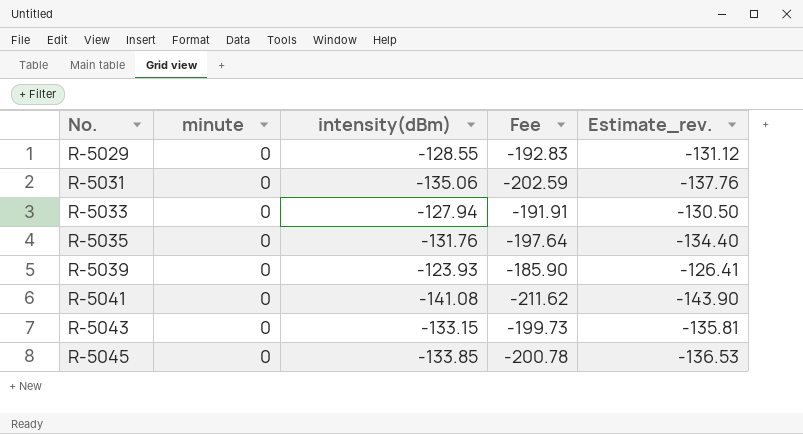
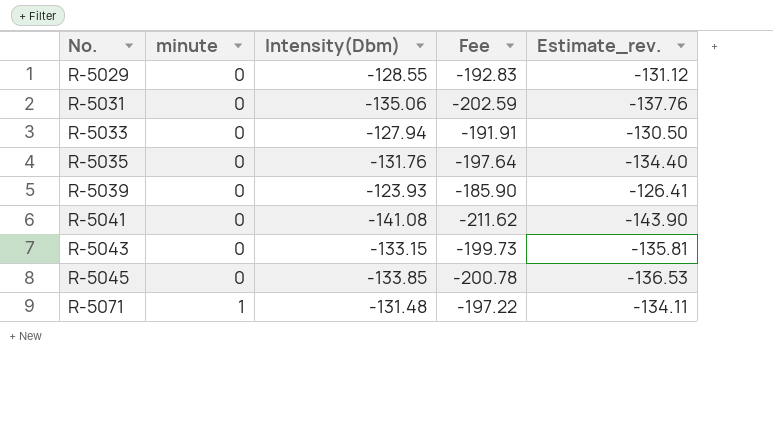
column name: intensity(dBm) -> Intensity(Dbm)
row R-5071: none -> 1 | -131.48 | -197.22 | -134.11

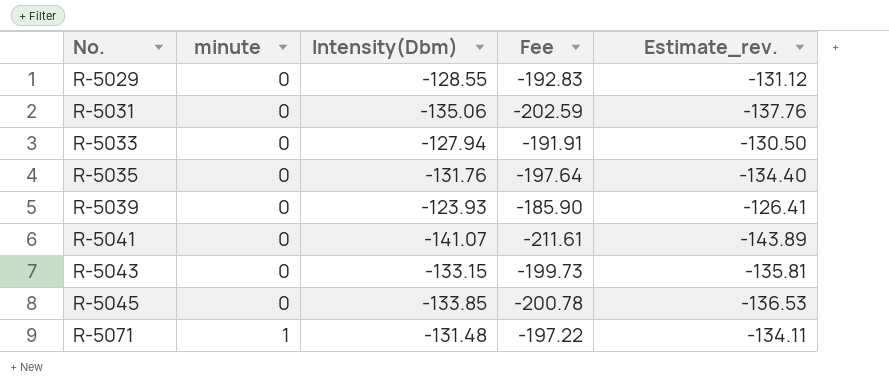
R-5041 | Intensity(Dbm): -141.08 -> -141.07
R-5041 | Fee: -211.62 -> -211.61
R-5041 | Estimate_rev.: -143.90 -> -143.89

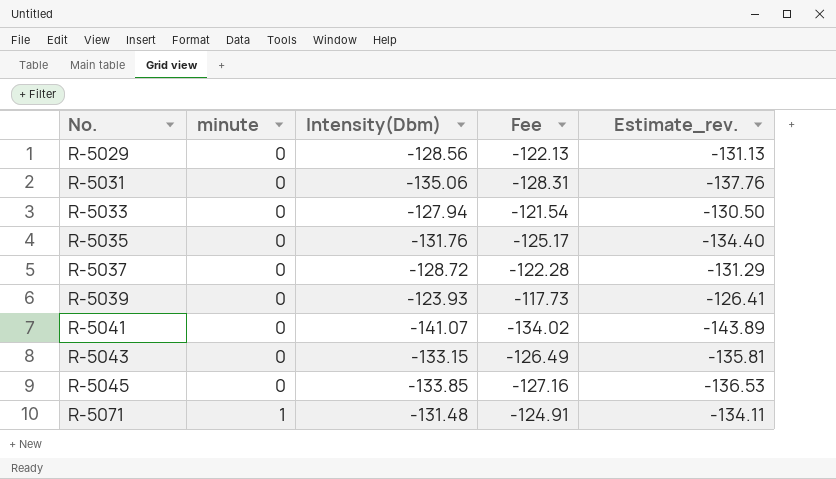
column Fee | formula: [Intensity(Dbm)] * 1.5 -> [Intensity(Dbm)] * 0.95
R-5029 | Intensity(Dbm): -128.55 -> -128.56
R-5029 | Estimate_rev.: -131.12 -> -131.13
row R-5037: none -> 0 | -128.72 | -122.28 | -131.29

